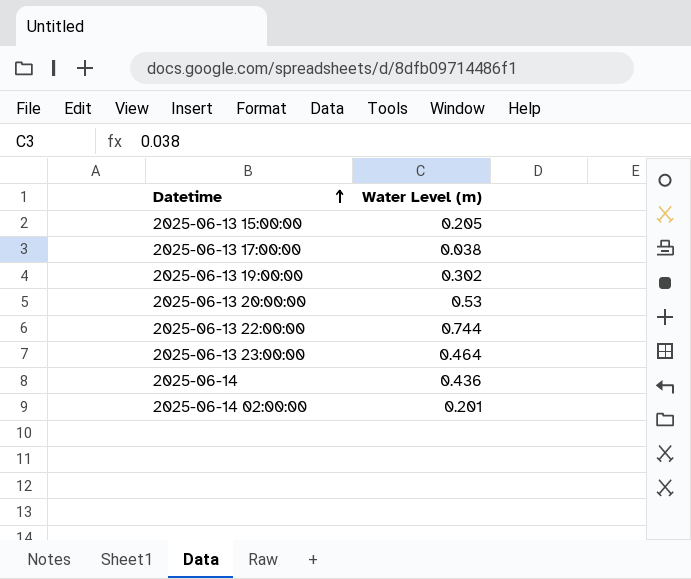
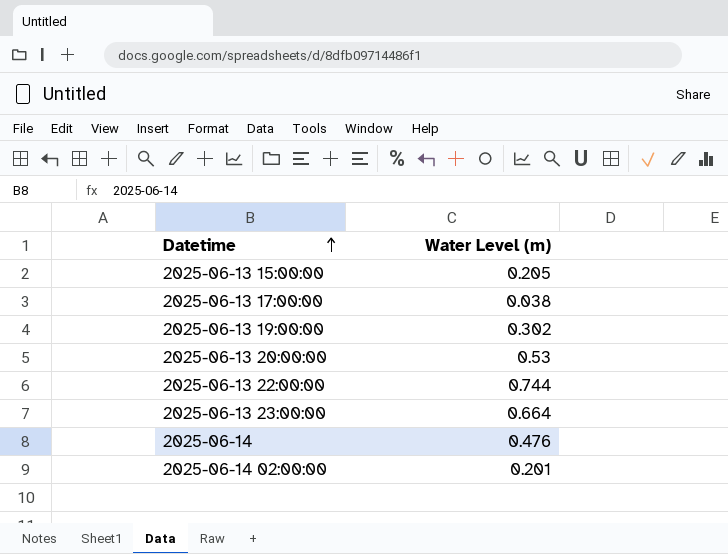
2025-06-13 23:00:00 | Water Level (m): 0.464 -> 0.664
2025-06-14 | Water Level (m): 0.436 -> 0.476

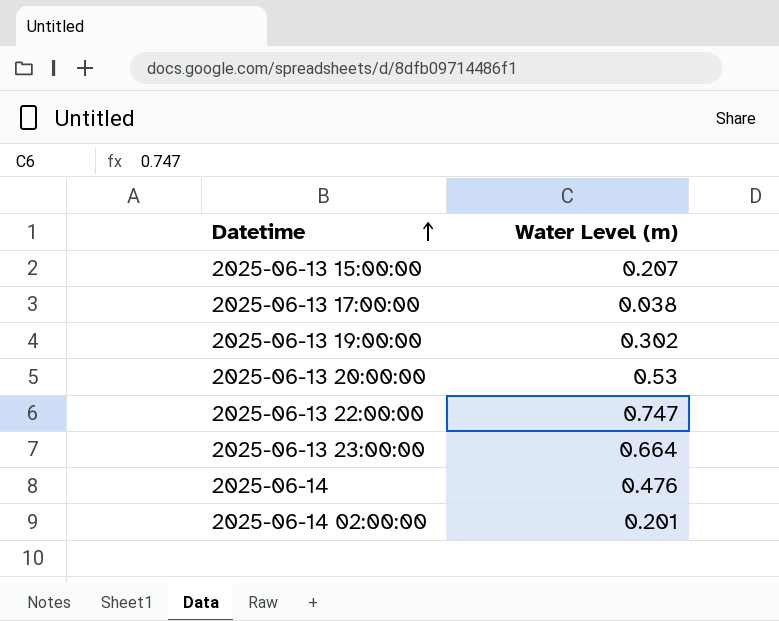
2025-06-13 15:00:00 | Water Level (m): 0.205 -> 0.207
2025-06-13 22:00:00 | Water Level (m): 0.744 -> 0.747

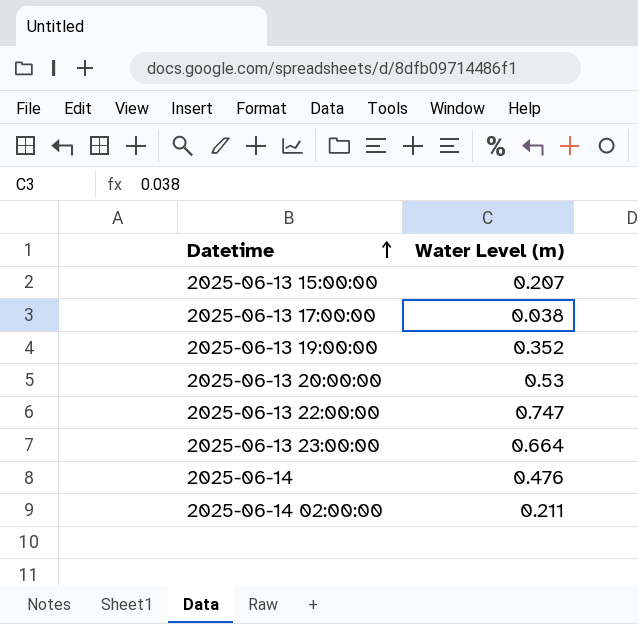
2025-06-13 19:00:00 | Water Level (m): 0.302 -> 0.352
2025-06-14 02:00:00 | Water Level (m): 0.201 -> 0.211

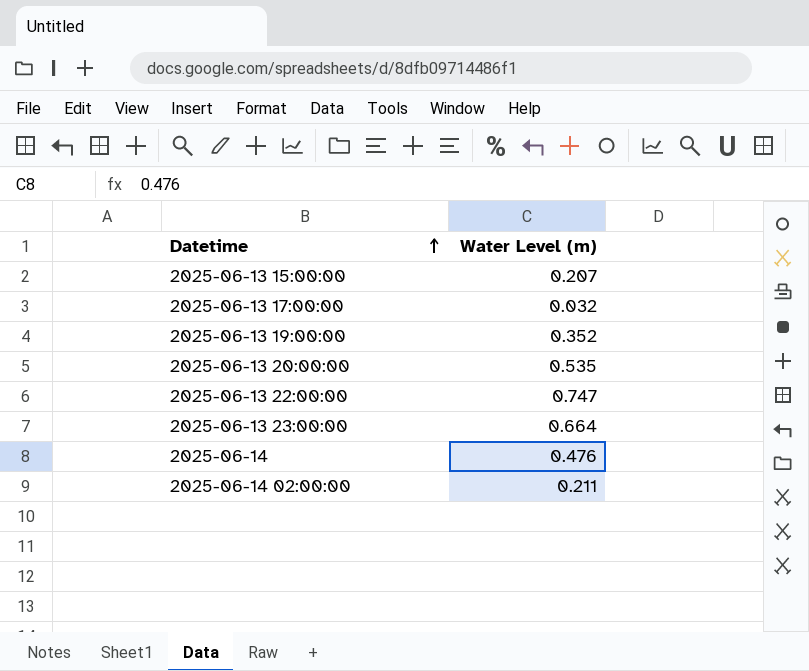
2025-06-13 17:00:00 | Water Level (m): 0.038 -> 0.032
2025-06-13 20:00:00 | Water Level (m): 0.53 -> 0.535

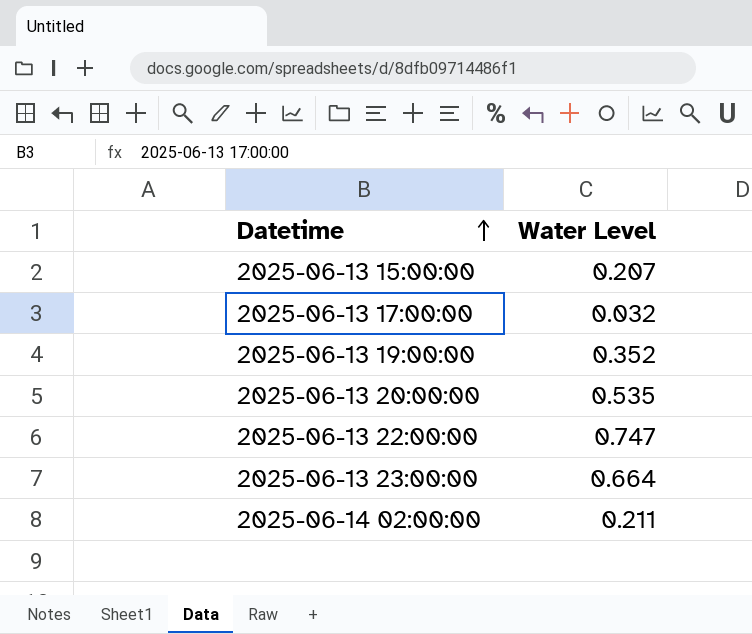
column name: Water Level (m) -> Water Level
row 2025-06-14: 0.476 -> none

